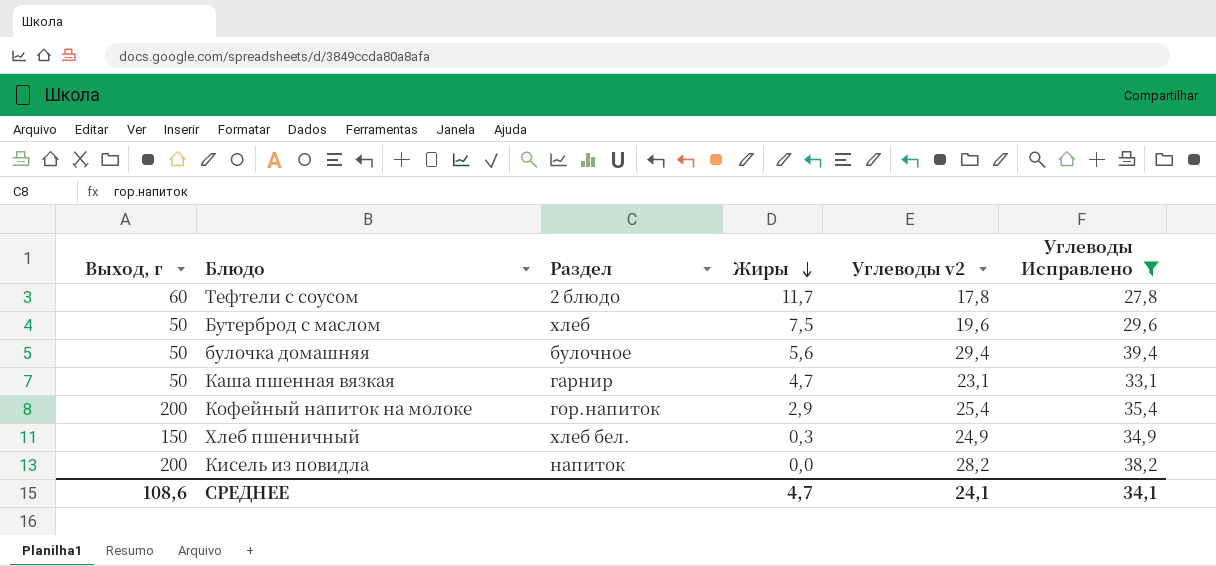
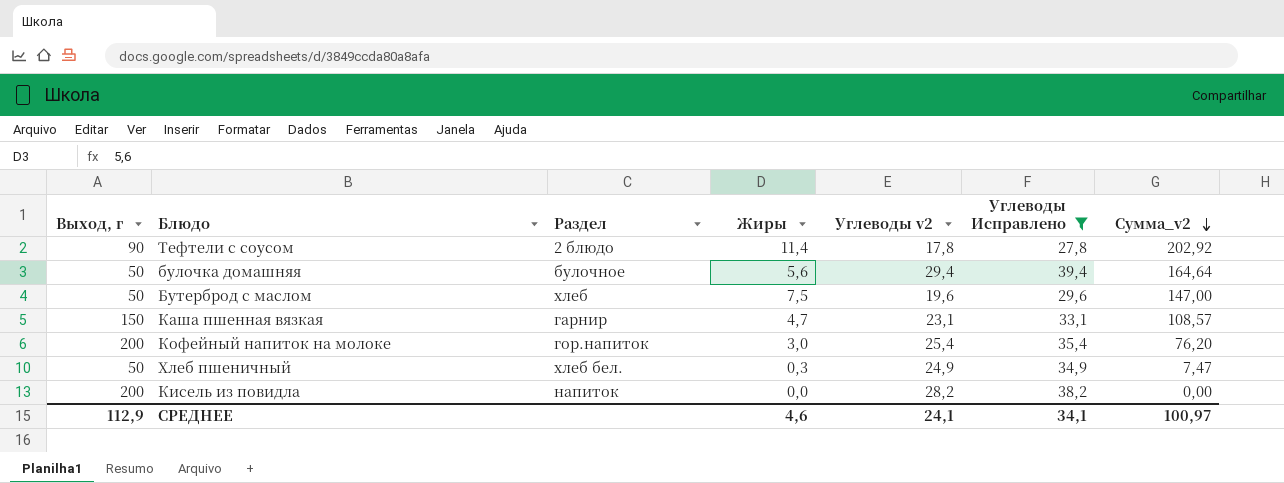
row order: Жиры descending -> Сумма_v2 descending
column Сумма_v2 | formula: none -> [Жиры] * [Углеводы v2]
Тефтели с соусом | Выход, г: 60 -> 90
Тефтели с соусом | Жиры: 11,7 -> 11,4
Каша пшенная вязкая | Выход, г: 50 -> 150
Кофейный напиток на молоке | Жиры: 2,9 -> 3,0
Хлеб пшеничный | Выход, г: 150 -> 50
СРЕДНЕЕ | Выход, г: 108,6 -> 112,9
СРЕДНЕЕ | Жиры: 4,7 -> 4,6

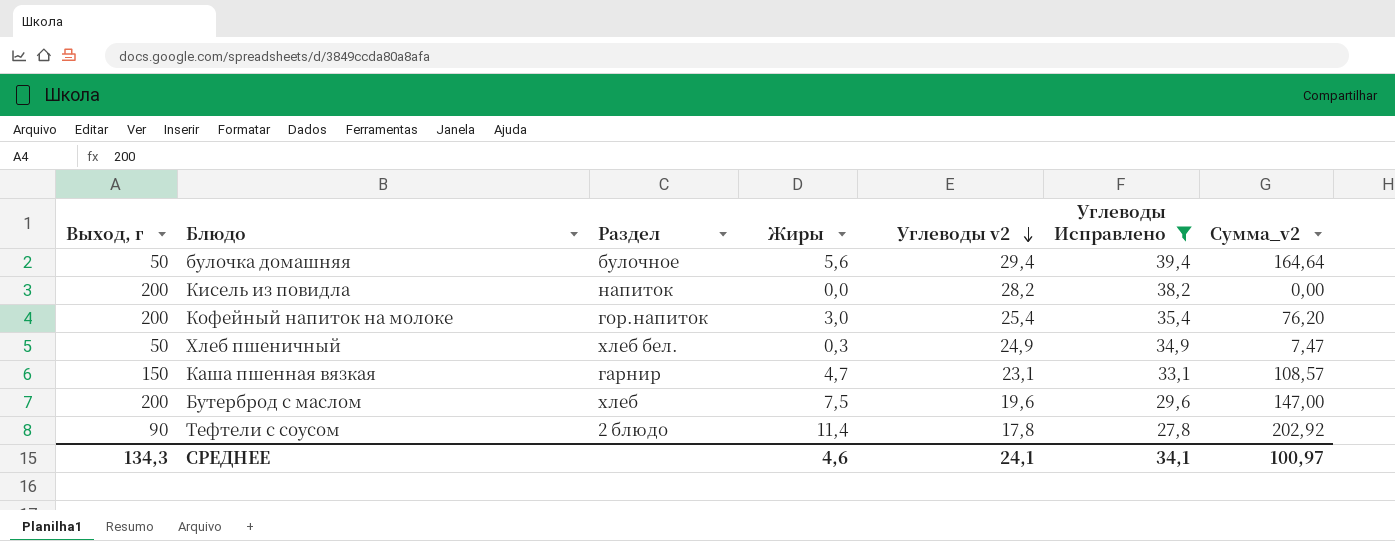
row order: Сумма_v2 descending -> Углеводы v2 descending
Бутерброд с маслом | Выход, г: 50 -> 200
СРЕДНЕЕ | Выход, г: 112,9 -> 134,3

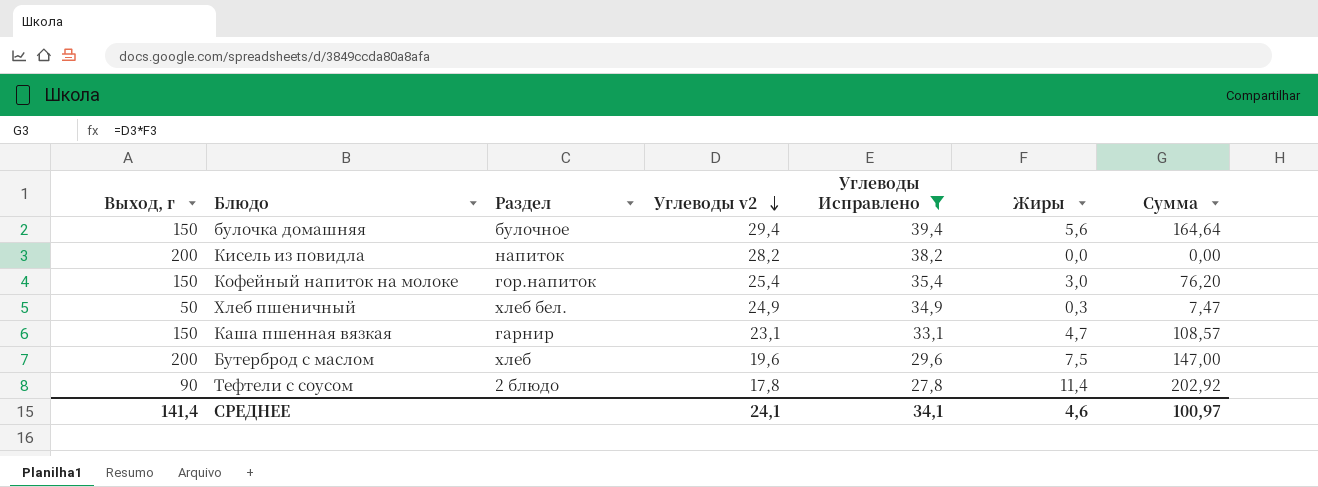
column Жиры | position: 4 -> 6
column name: Сумма_v2 -> Сумма
булочка домашняя | Выход, г: 50 -> 150
Кофейный напиток на молоке | Выход, г: 200 -> 150
СРЕДНЕЕ | Выход, г: 134,3 -> 141,4

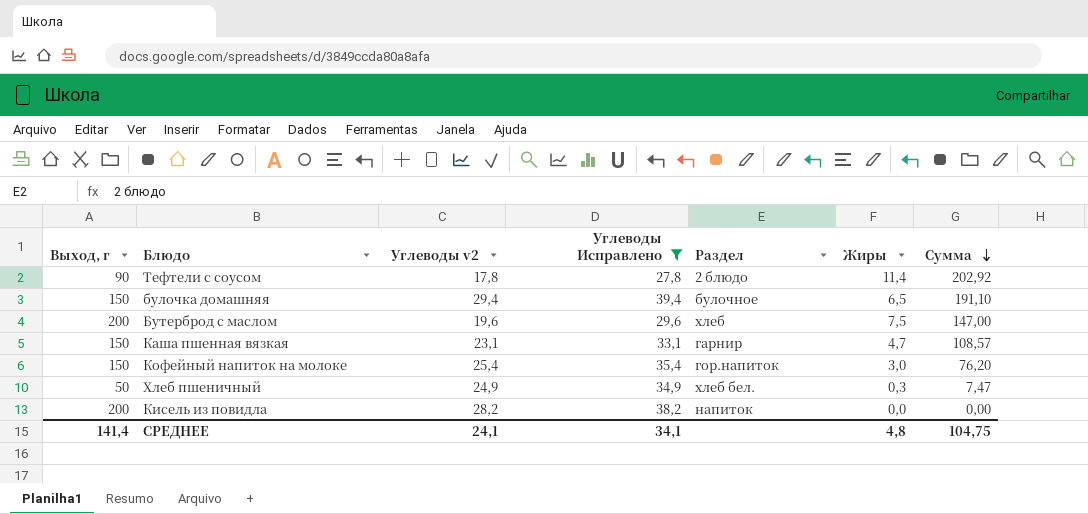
row order: Углеводы v2 descending -> Сумма descending
column Раздел | position: 3 -> 5
булочка домашняя | Жиры: 5,6 -> 6,5
булочка домашняя | Сумма: 164,64 -> 191,10
СРЕДНЕЕ | Жиры: 4,6 -> 4,8
СРЕДНЕЕ | Сумма: 100,97 -> 104,75

